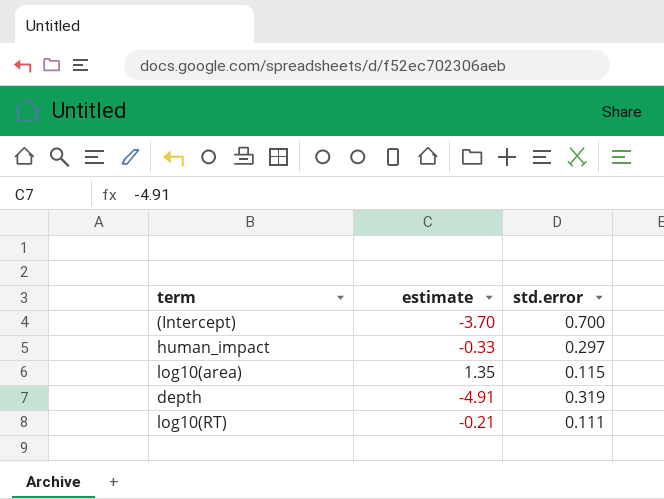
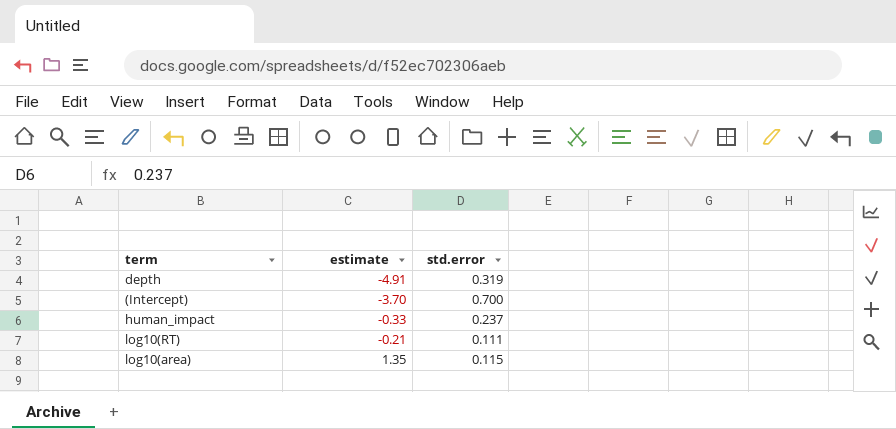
row order: none -> estimate ascending
human_impact | std.error: 0.297 -> 0.237

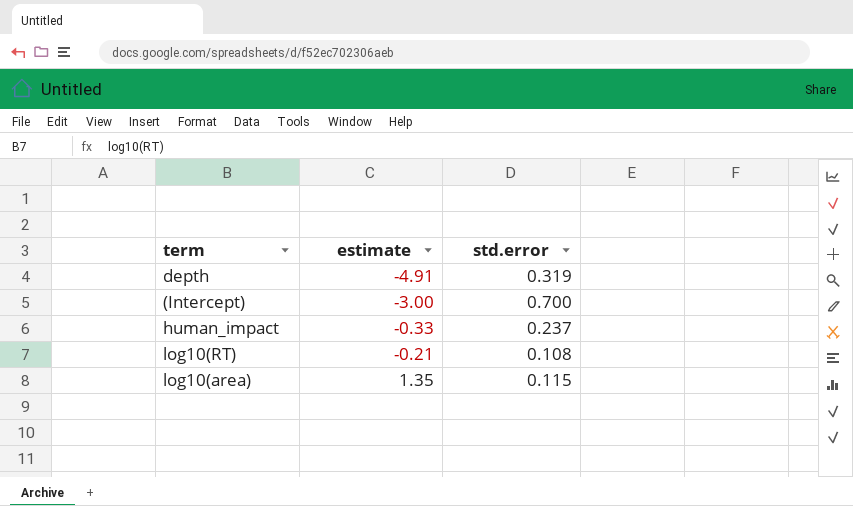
(Intercept) | estimate: -3.70 -> -3.00
log10(RT) | std.error: 0.111 -> 0.108

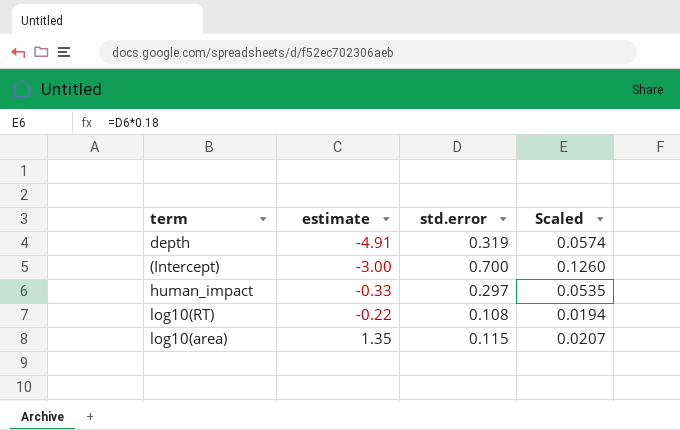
column Scaled | formula: none -> [std.error] * 0.18
human_impact | std.error: 0.237 -> 0.297
log10(RT) | estimate: -0.21 -> -0.22

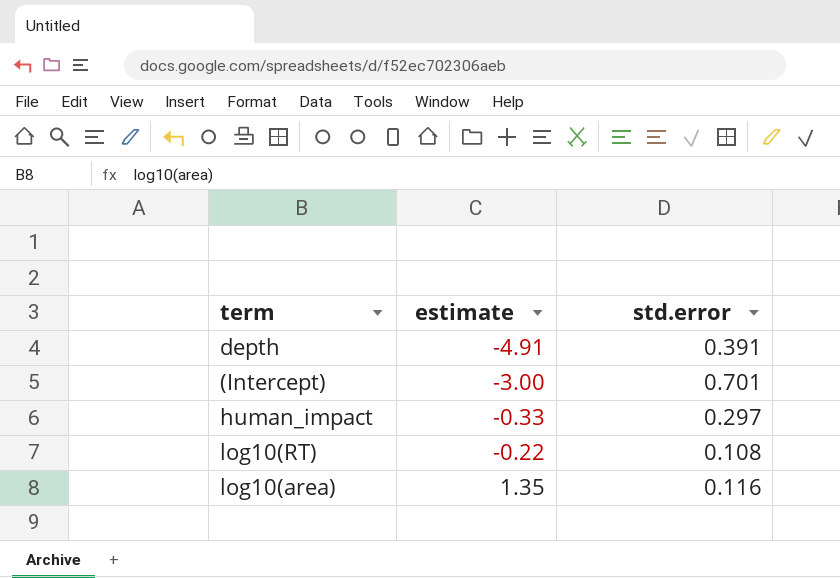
column Scaled | formula: [std.error] * 0.18 -> none
depth | std.error: 0.319 -> 0.391
(Intercept) | std.error: 0.700 -> 0.701
log10(area) | std.error: 0.115 -> 0.116

